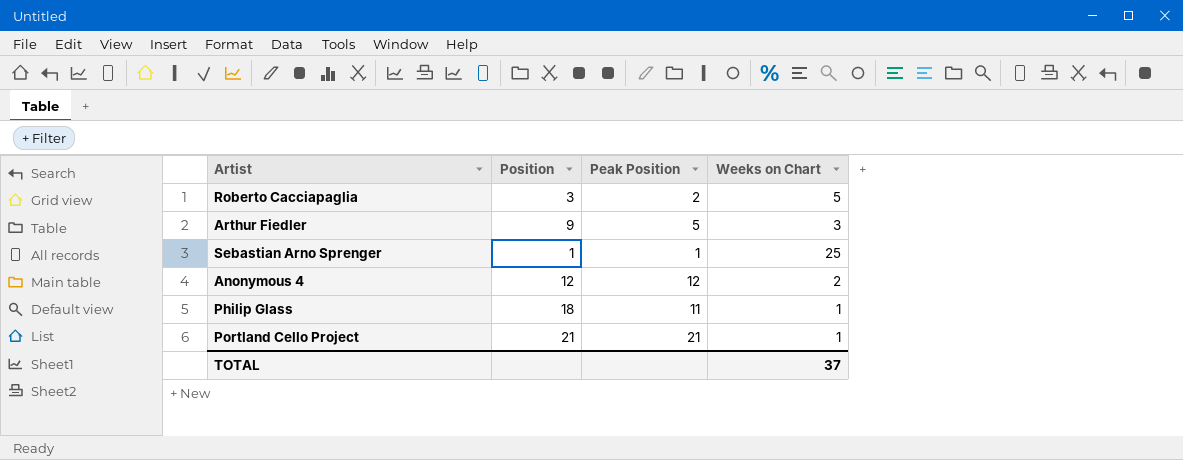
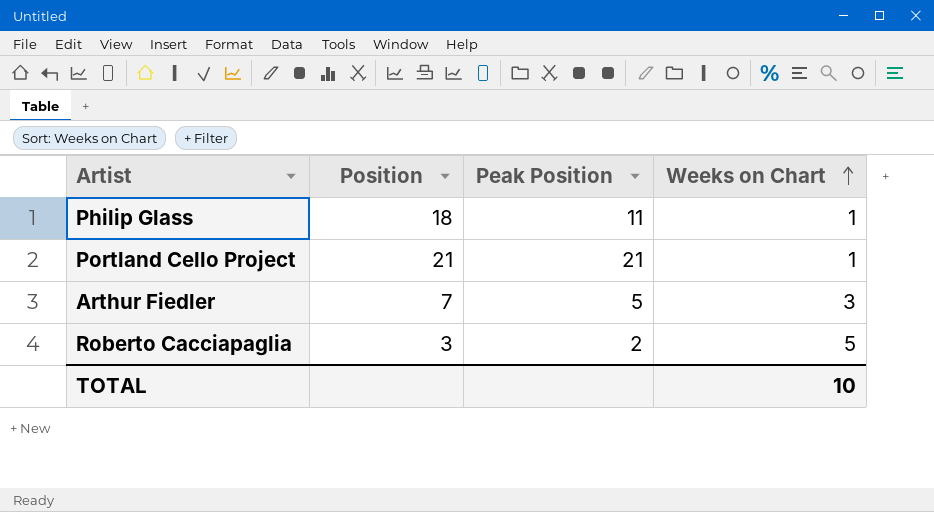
row order: none -> Weeks on Chart ascending
row Sebastian Arno Sprenger: 1 | 1 | 25 -> none
row Anonymous 4: 12 | 12 | 2 -> none
Arthur Fiedler | Position: 9 -> 7
TOTAL | Weeks on Chart: 37 -> 10

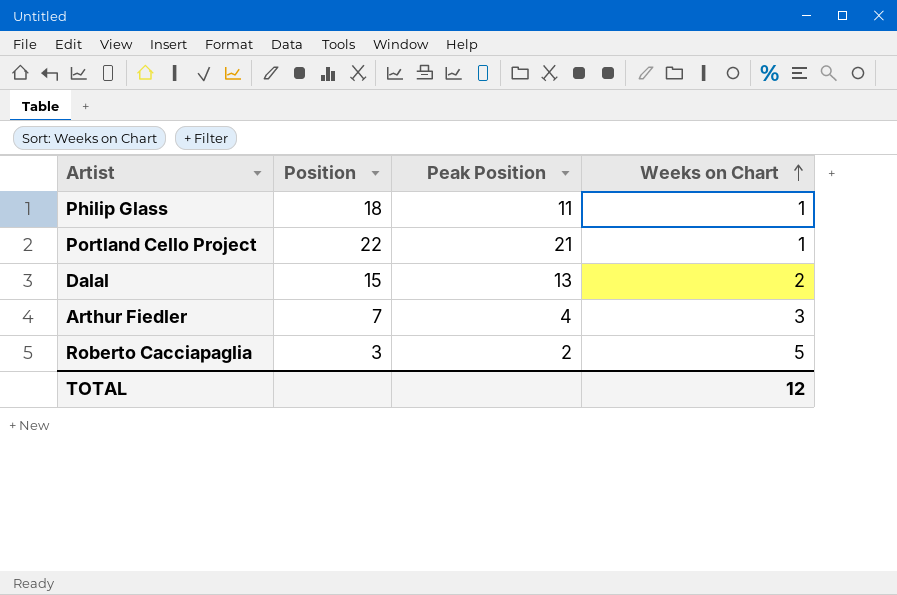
Portland Cello Project | Position: 21 -> 22
row Dalal: none -> 15 | 13 | 2
Arthur Fiedler | Peak Position: 5 -> 4
TOTAL | Weeks on Chart: 10 -> 12

